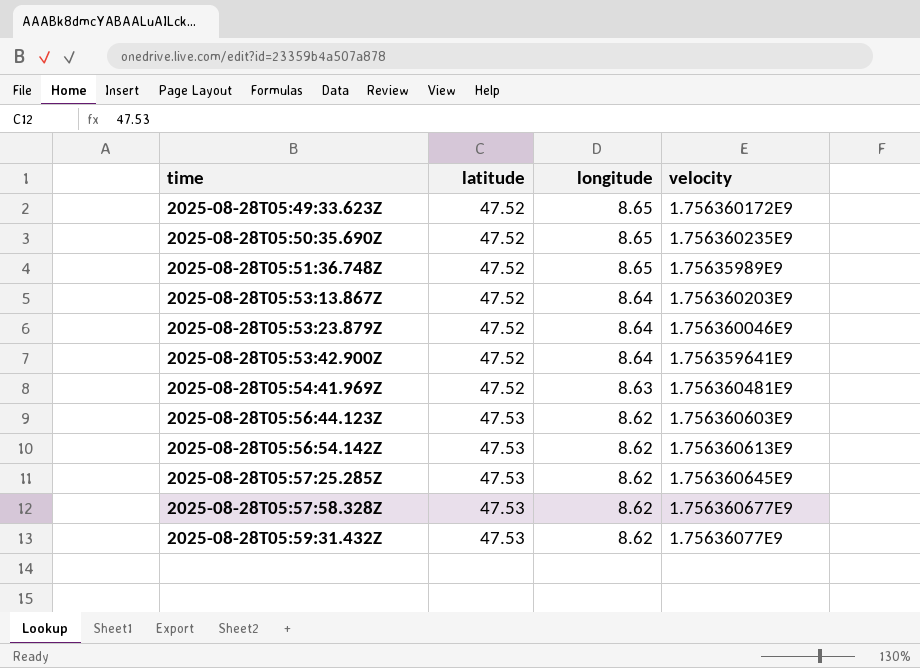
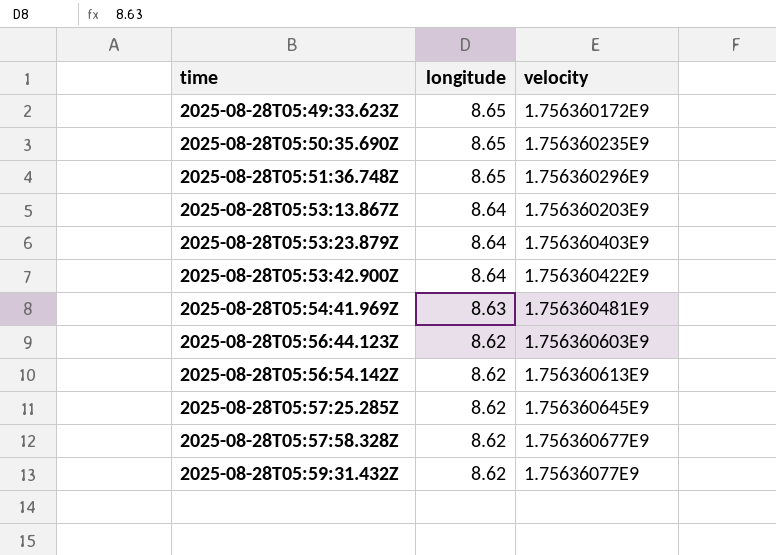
column latitude | position: 2 -> none
2025-08-28T05:51:36.748Z | velocity: 1.75635989E9 -> 1.756360296E9
2025-08-28T05:53:23.879Z | velocity: 1.756360046E9 -> 1.756360403E9
2025-08-28T05:53:42.900Z | velocity: 1.756359641E9 -> 1.756360422E9

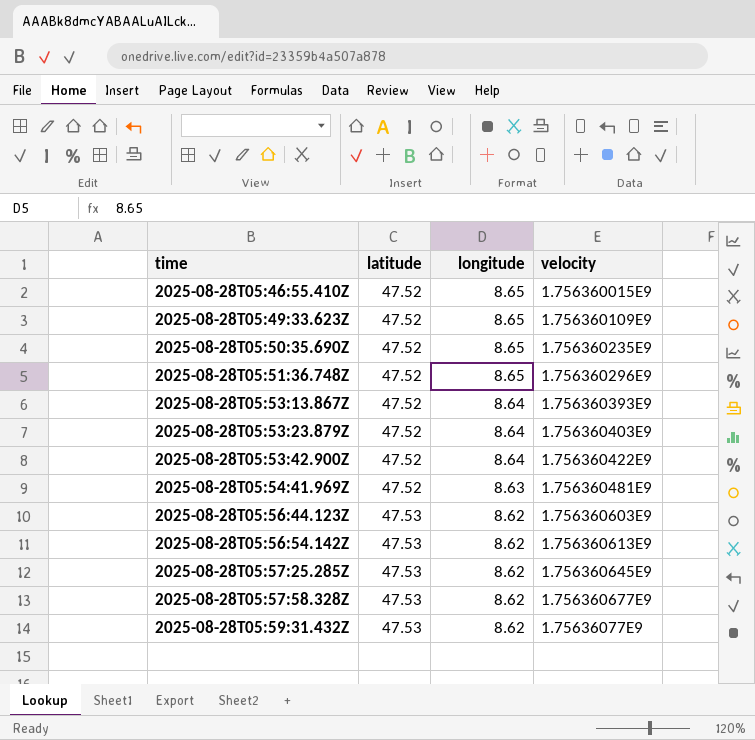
column latitude | position: none -> 2
row 2025-08-28T05:46:55.410Z: none -> 47.52 | 8.65 | 1.756360015E9
2025-08-28T05:49:33.623Z | velocity: 1.756360172E9 -> 1.756360109E9
2025-08-28T05:53:13.867Z | velocity: 1.756360203E9 -> 1.756360393E9

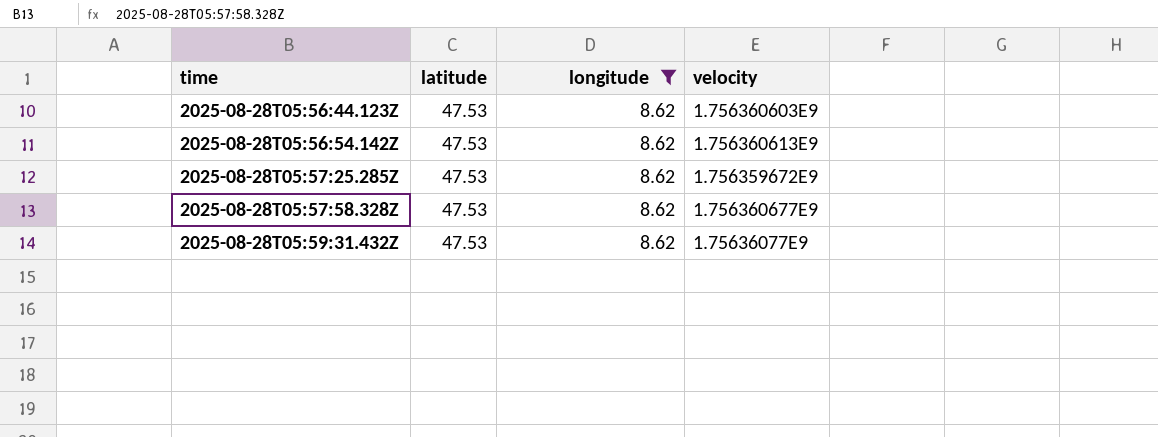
filter: none -> longitude = 8.62
2025-08-28T05:57:25.285Z | velocity: 1.756360645E9 -> 1.756359672E9

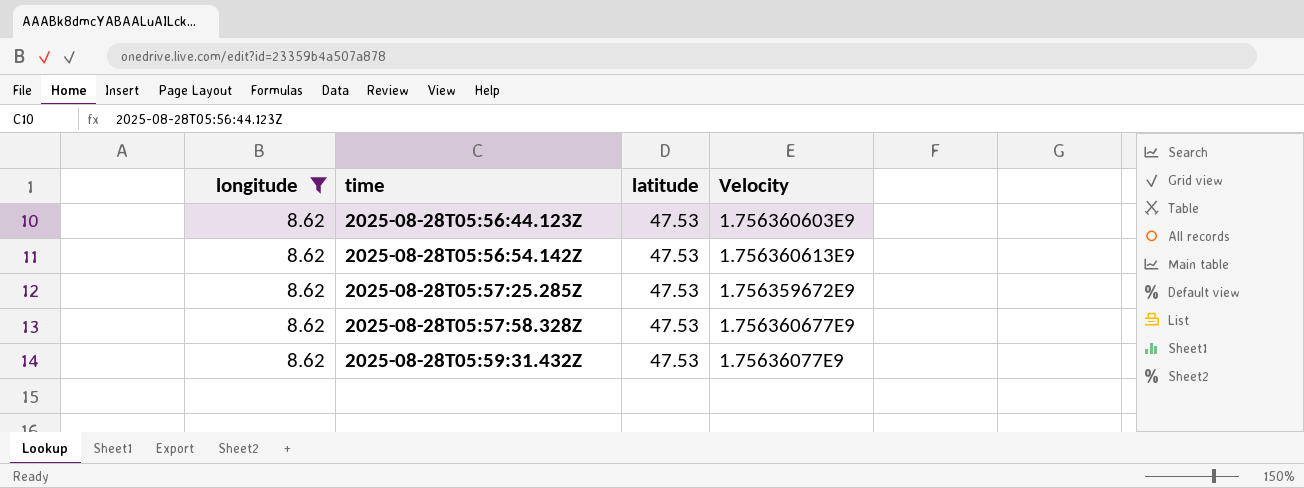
column longitude | position: 3 -> 1
column name: velocity -> Velocity

